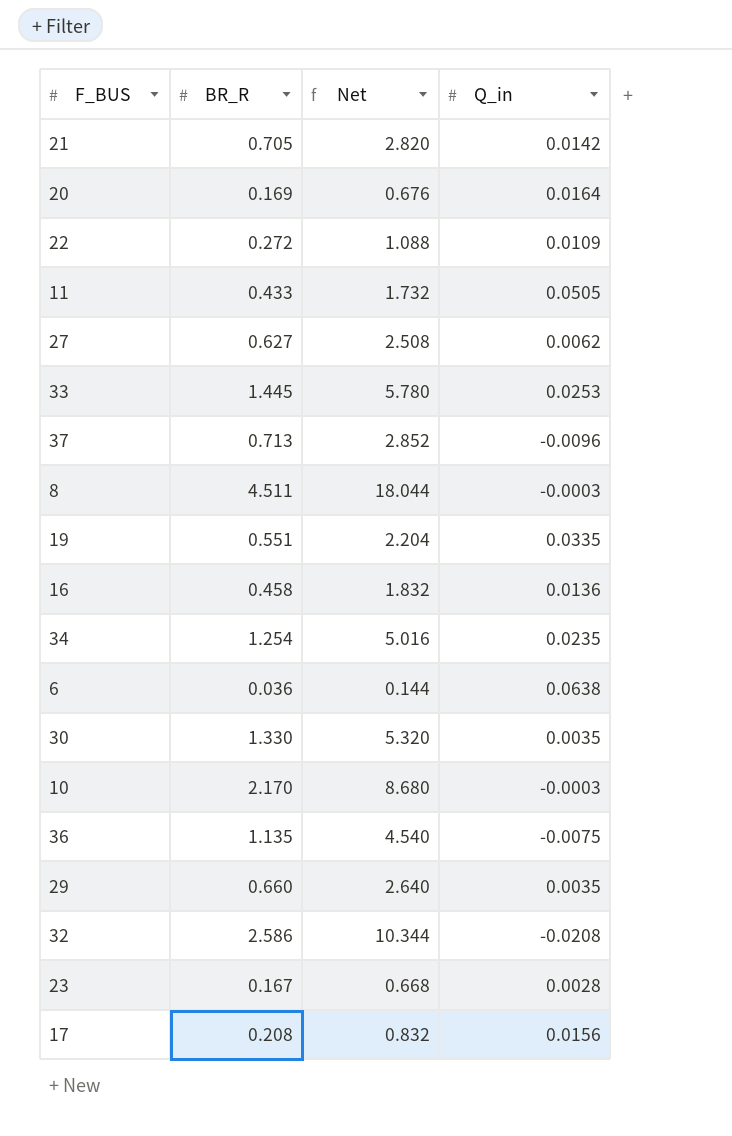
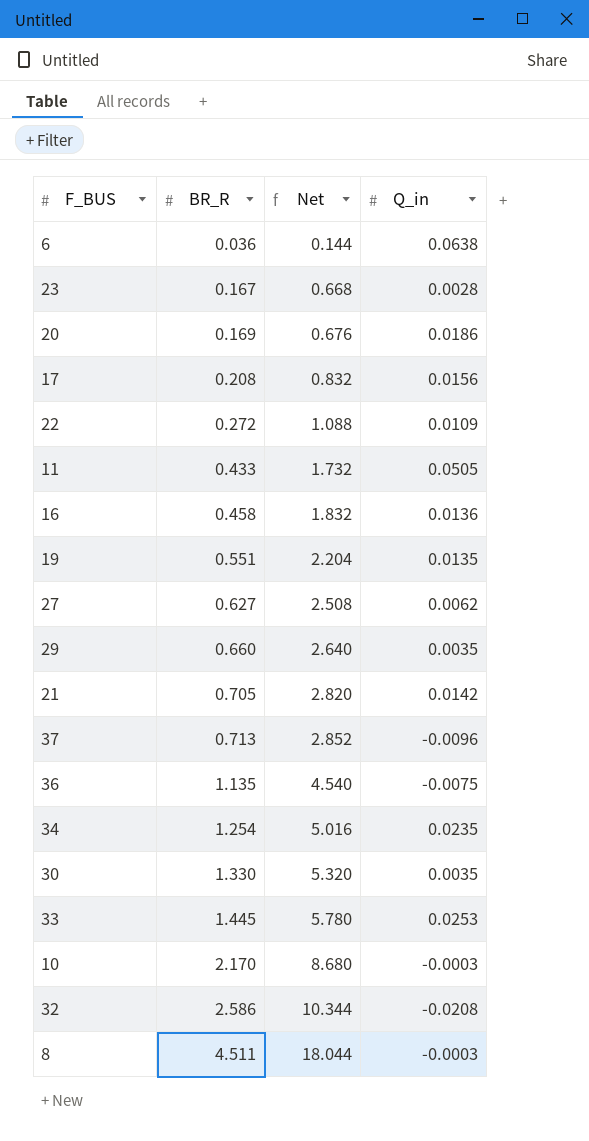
row order: none -> BR_R ascending
20 | Q_in: 0.0164 -> 0.0186
19 | Q_in: 0.0335 -> 0.0135

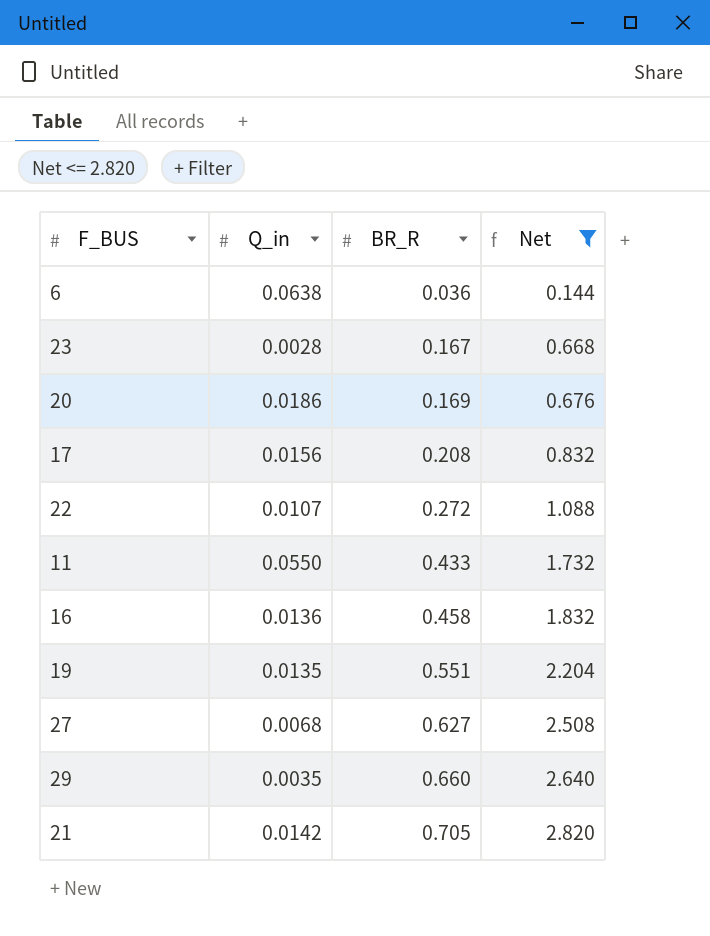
filter: none -> Net <= 2.820
column Q_in | position: 4 -> 2
22 | Q_in: 0.0109 -> 0.0107
11 | Q_in: 0.0505 -> 0.0550
27 | Q_in: 0.0062 -> 0.0068

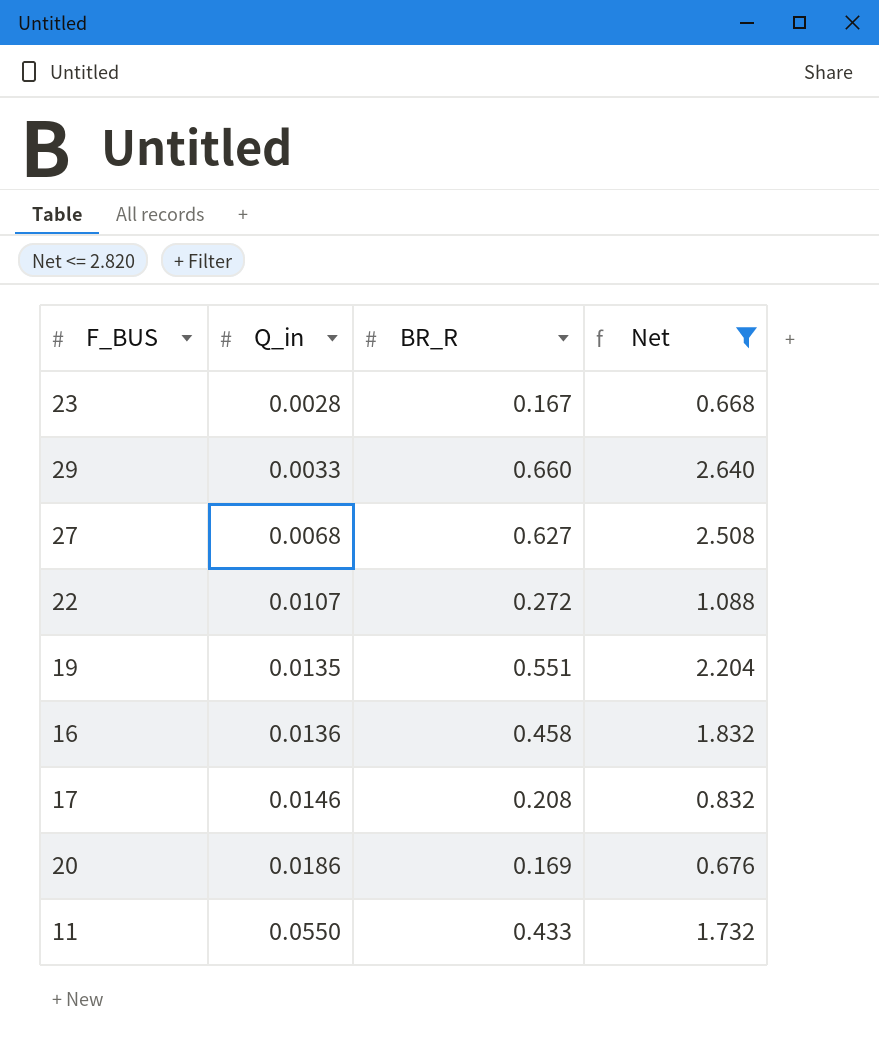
row order: BR_R ascending -> Q_in ascending
row 6: 0.0638 | 0.036 | 0.144 -> none
row 21: 0.0142 | 0.705 | 2.820 -> none
29 | Q_in: 0.0035 -> 0.0033
17 | Q_in: 0.0156 -> 0.0146

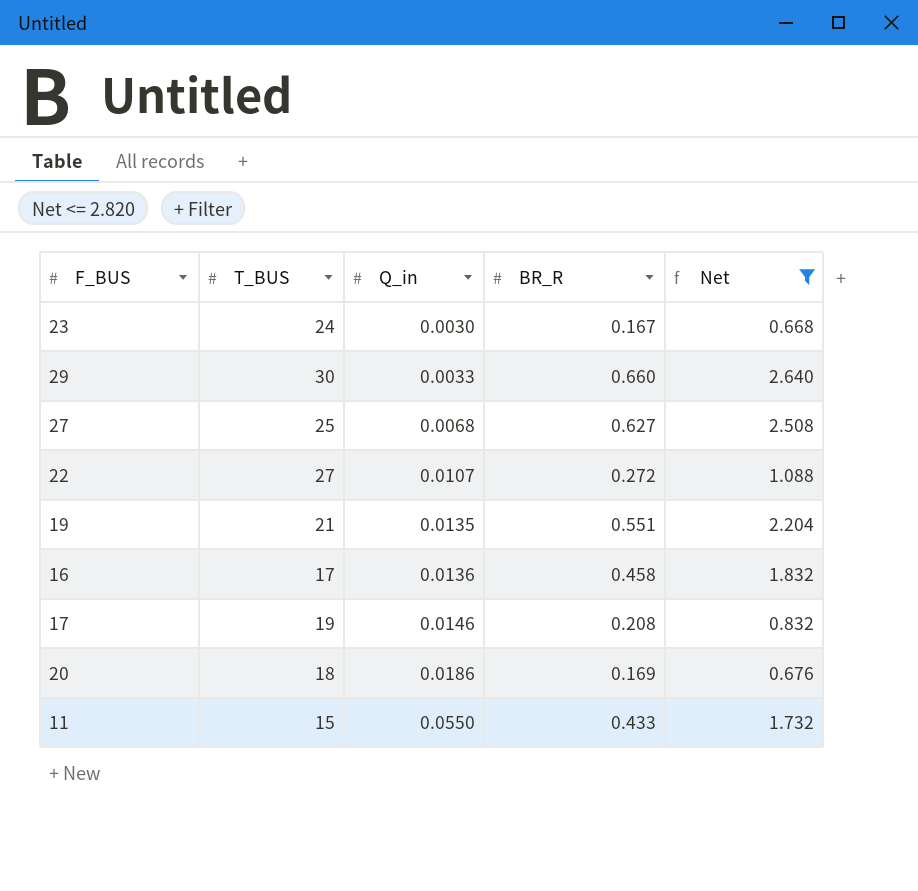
column T_BUS | position: none -> 2
23 | Q_in: 0.0028 -> 0.0030

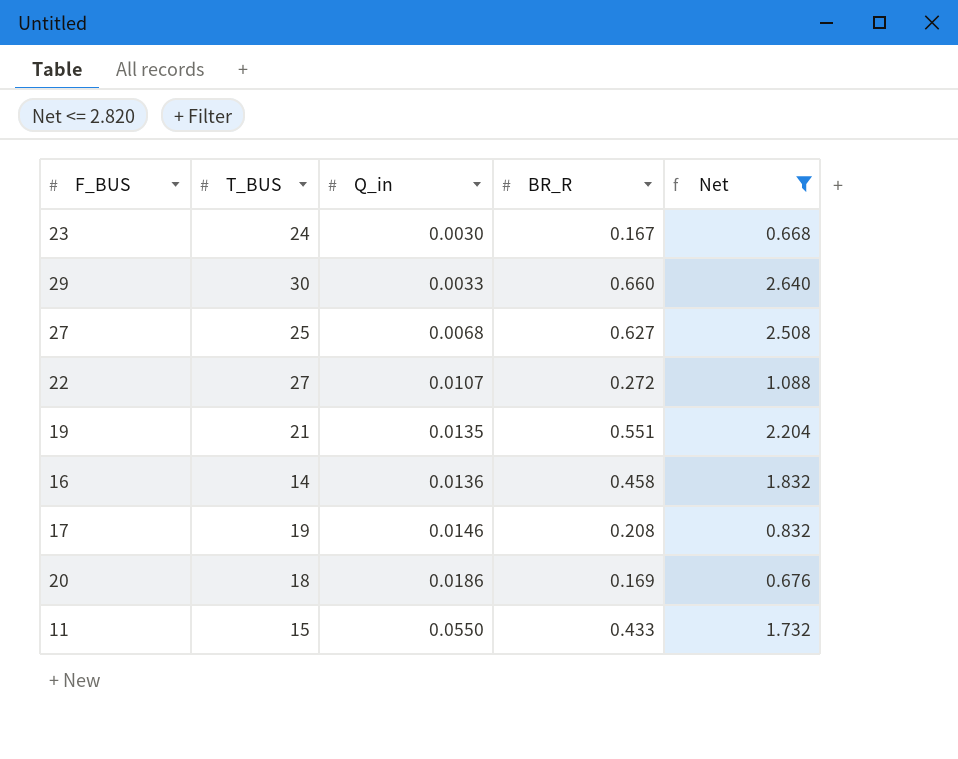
16 | T_BUS: 17 -> 14

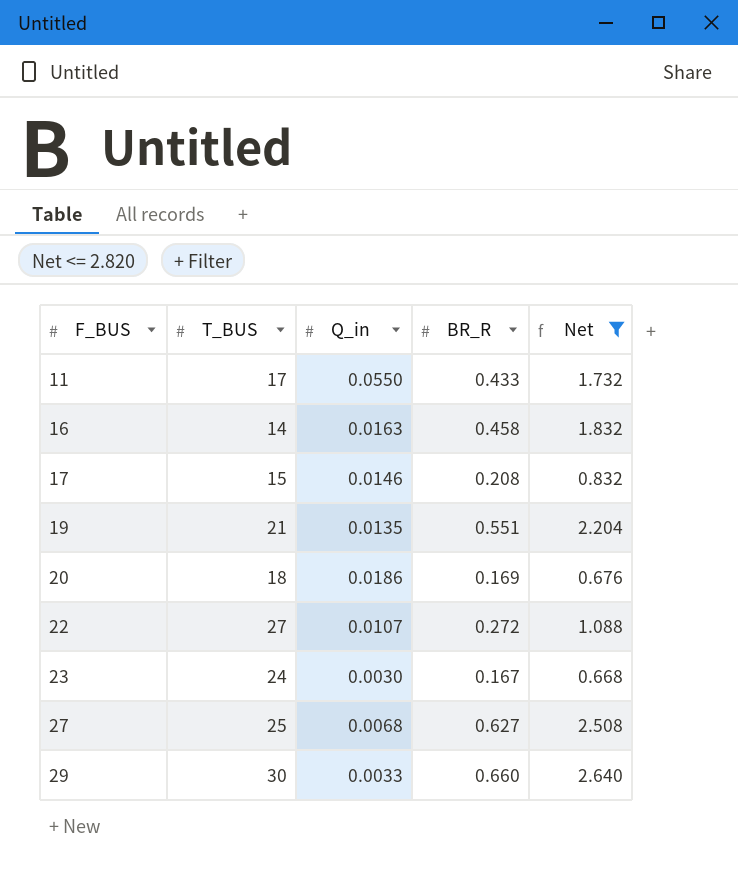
row order: Q_in ascending -> F_BUS ascending
11 | T_BUS: 15 -> 17
16 | Q_in: 0.0136 -> 0.0163
17 | T_BUS: 19 -> 15

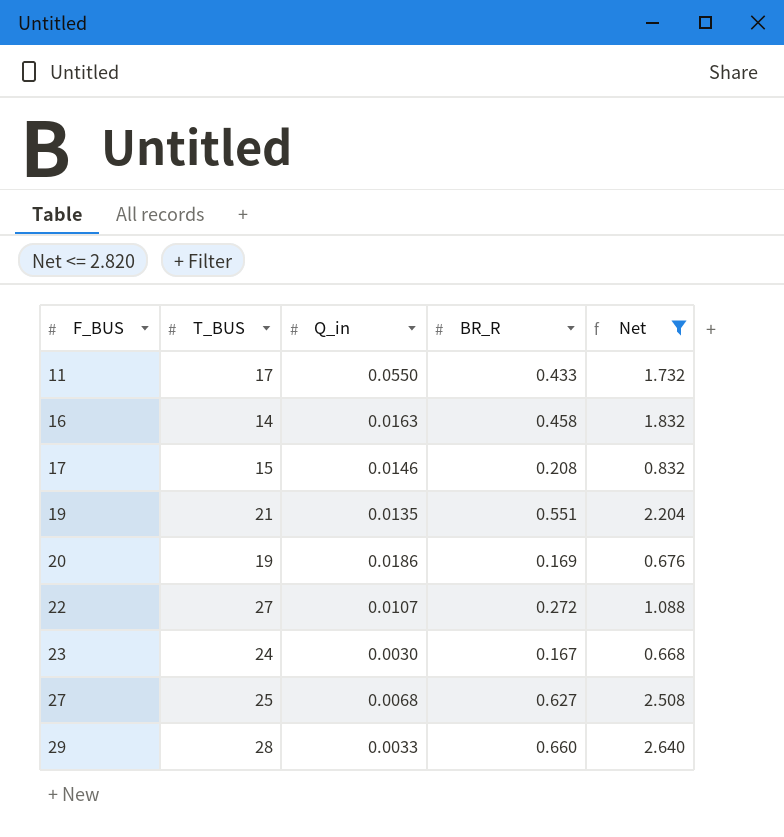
20 | T_BUS: 18 -> 19
29 | T_BUS: 30 -> 28

